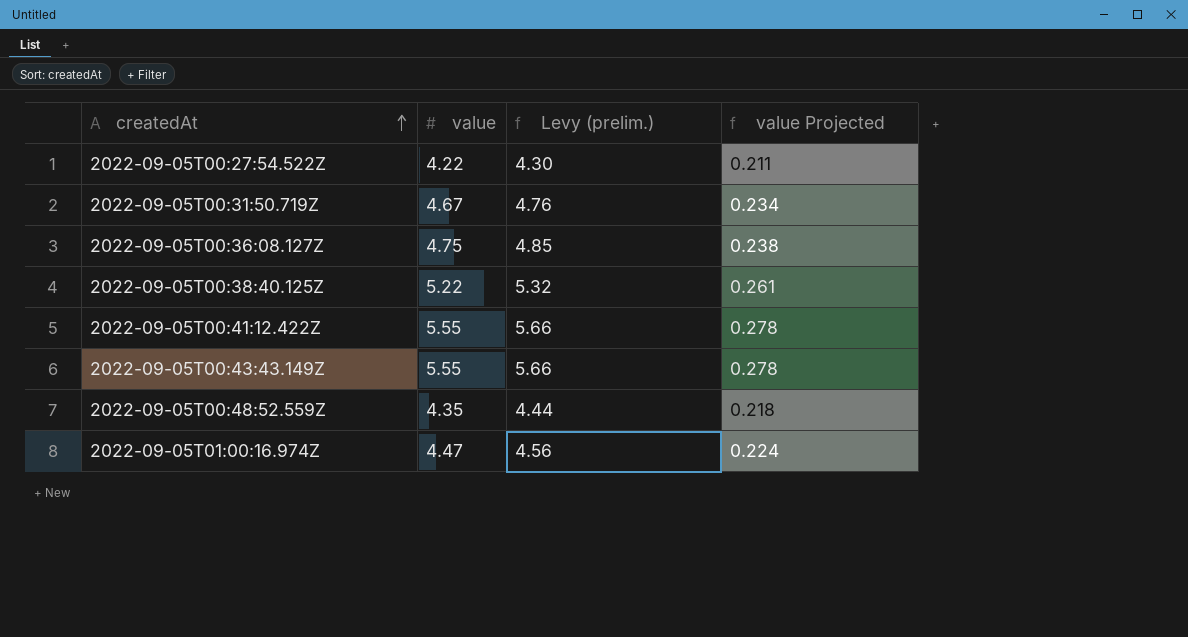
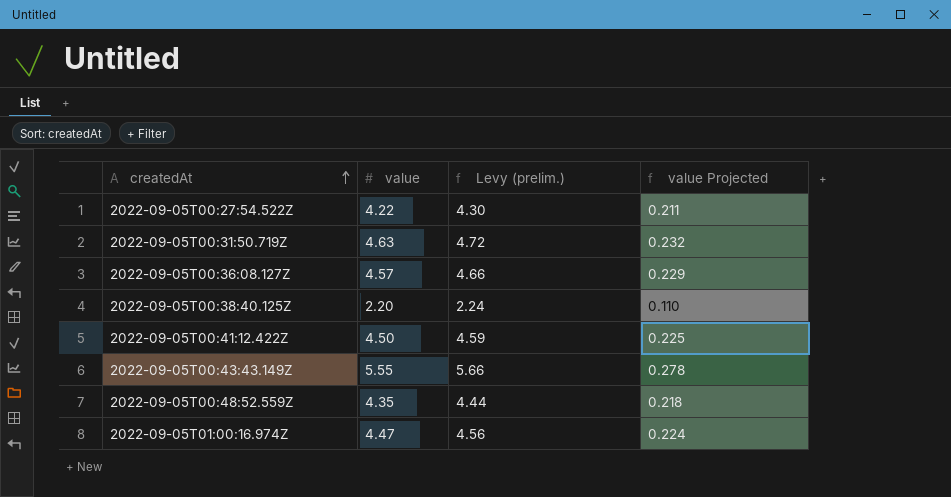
2022-09-05T00:31:50.719Z | value: 4.67 -> 4.63
2022-09-05T00:31:50.719Z | Levy (prelim.): 4.76 -> 4.72
2022-09-05T00:31:50.719Z | value Projected: 0.234 -> 0.232
2022-09-05T00:36:08.127Z | value: 4.75 -> 4.57
2022-09-05T00:36:08.127Z | Levy (prelim.): 4.85 -> 4.66
2022-09-05T00:36:08.127Z | value Projected: 0.238 -> 0.229
2022-09-05T00:38:40.125Z | value: 5.22 -> 2.20
2022-09-05T00:38:40.125Z | Levy (prelim.): 5.32 -> 2.24
2022-09-05T00:38:40.125Z | value Projected: 0.261 -> 0.110
2022-09-05T00:41:12.422Z | value: 5.55 -> 4.50
2022-09-05T00:41:12.422Z | Levy (prelim.): 5.66 -> 4.59
2022-09-05T00:41:12.422Z | value Projected: 0.278 -> 0.225

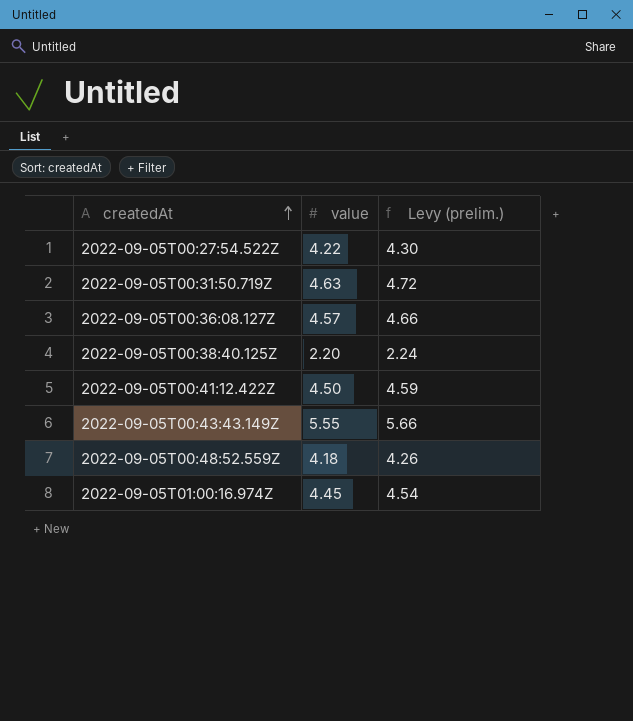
column value Projected | formula: [value] * 0.05 -> none
2022-09-05T00:48:52.559Z | value: 4.35 -> 4.18
2022-09-05T00:48:52.559Z | Levy (prelim.): 4.44 -> 4.26
2022-09-05T01:00:16.974Z | value: 4.47 -> 4.45
2022-09-05T01:00:16.974Z | Levy (prelim.): 4.56 -> 4.54

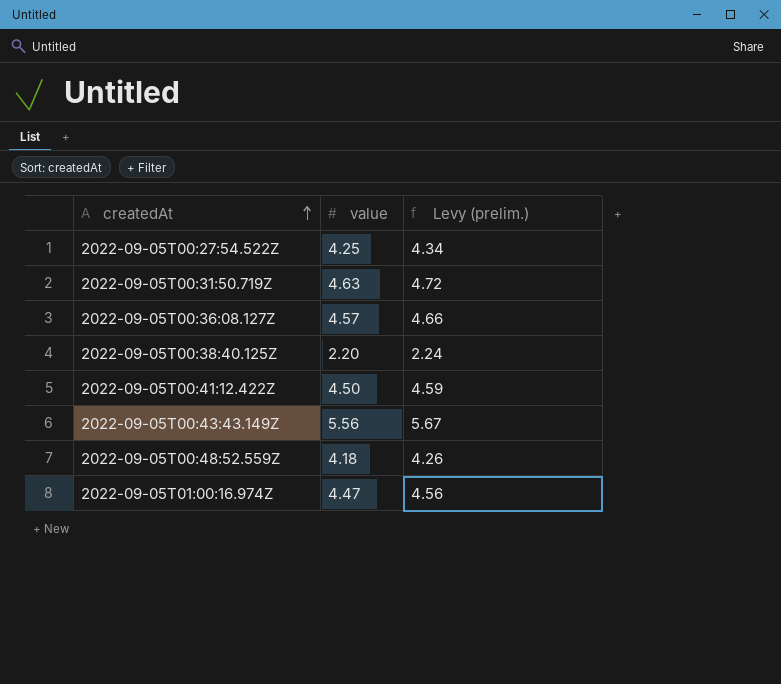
2022-09-05T00:27:54.522Z | value: 4.22 -> 4.25
2022-09-05T00:27:54.522Z | Levy (prelim.): 4.30 -> 4.34
2022-09-05T00:43:43.149Z | value: 5.55 -> 5.56
2022-09-05T00:43:43.149Z | Levy (prelim.): 5.66 -> 5.67
2022-09-05T01:00:16.974Z | value: 4.45 -> 4.47
2022-09-05T01:00:16.974Z | Levy (prelim.): 4.54 -> 4.56

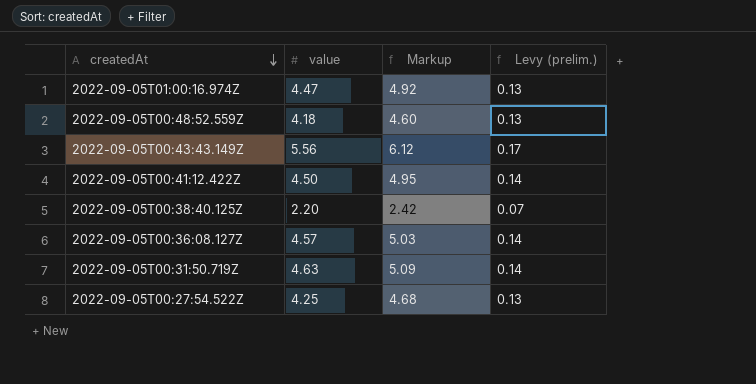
row order: createdAt ascending -> createdAt descending
column Markup | formula: none -> [value] * 1.1
column Levy (prelim.) | formula: [value] * 1.02 -> [value] * 0.03

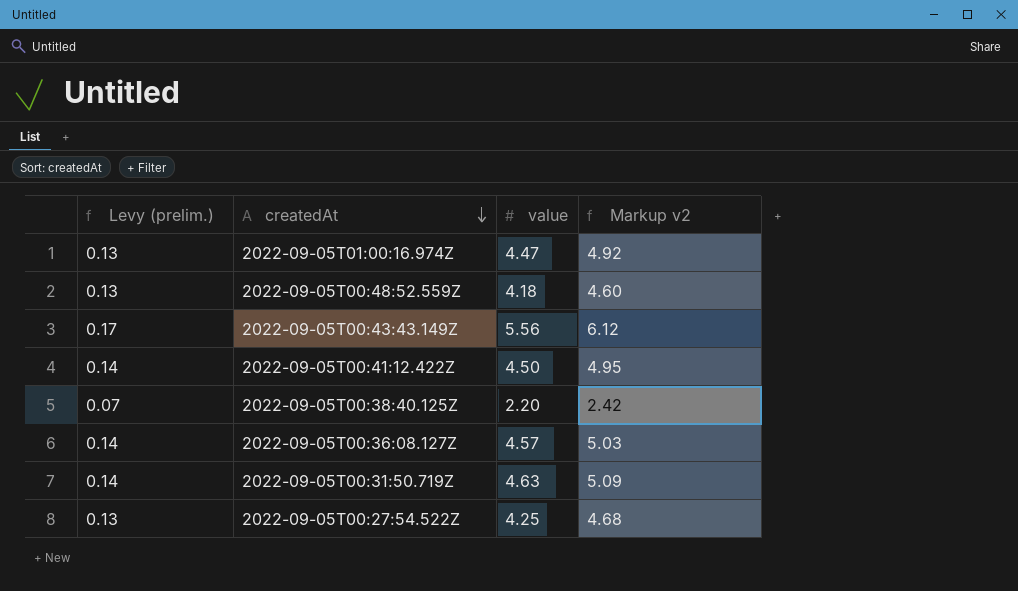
column Levy (prelim.) | position: 4 -> 1
column name: Markup -> Markup v2

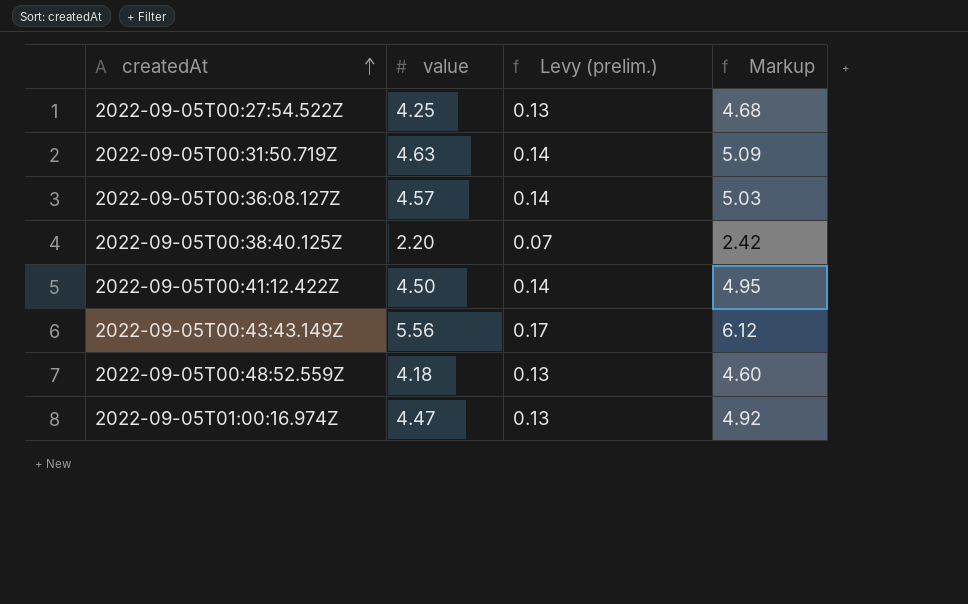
row order: createdAt descending -> createdAt ascending
column Levy (prelim.) | position: 1 -> 3
column name: Markup v2 -> Markup

